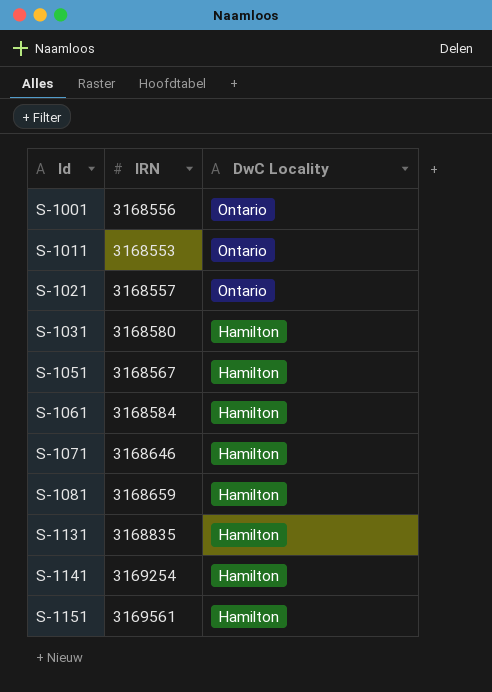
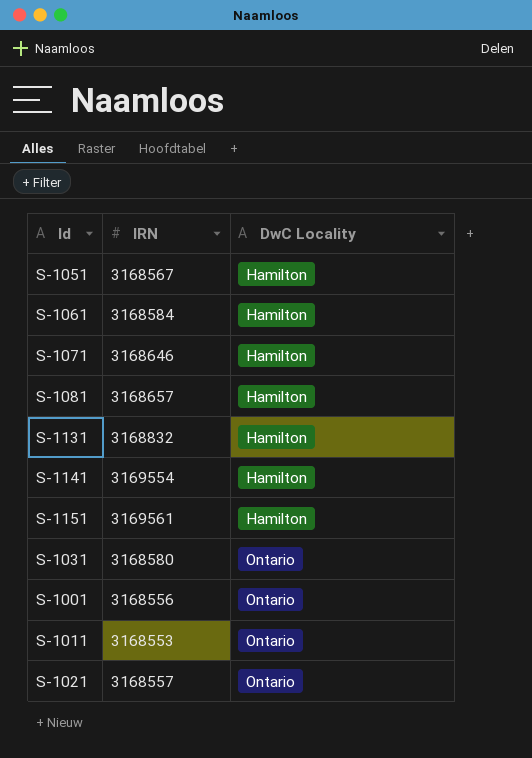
row order: Id ascending -> DwC Locality ascending
S-1081 | IRN: 3168659 -> 3168657
S-1131 | IRN: 3168835 -> 3168832
S-1141 | IRN: 3169254 -> 3169554
S-1031 | DwC Locality: Hamilton -> Ontario

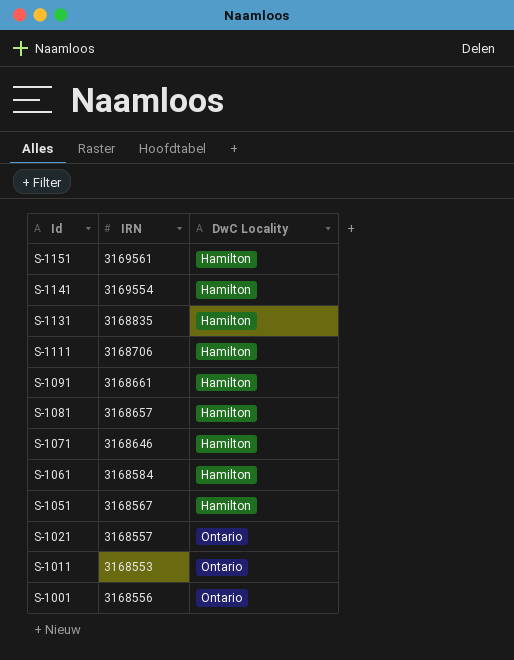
row order: DwC Locality ascending -> Id descending
row S-1031: 3168580 | Ontario -> none
S-1131 | IRN: 3168832 -> 3168835
row S-1111: none -> 3168706 | Hamilton
row S-1091: none -> 3168661 | Hamilton

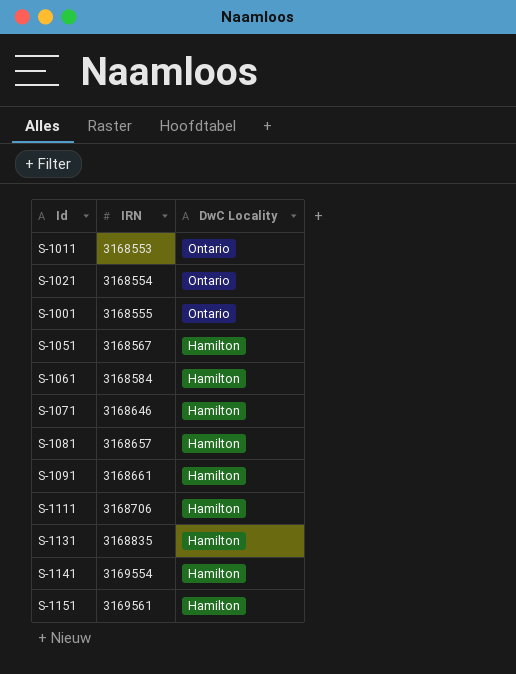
row order: Id descending -> IRN ascending
S-1021 | IRN: 3168557 -> 3168554
S-1001 | IRN: 3168556 -> 3168555

